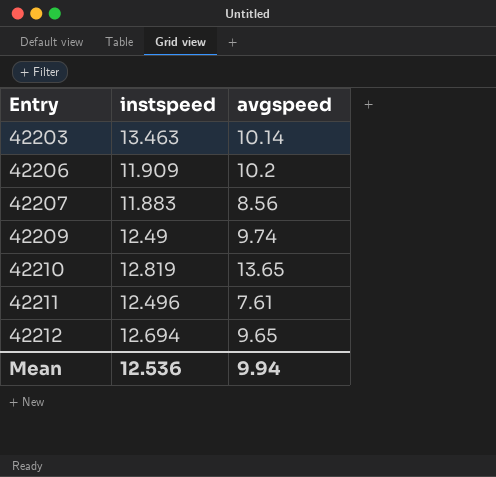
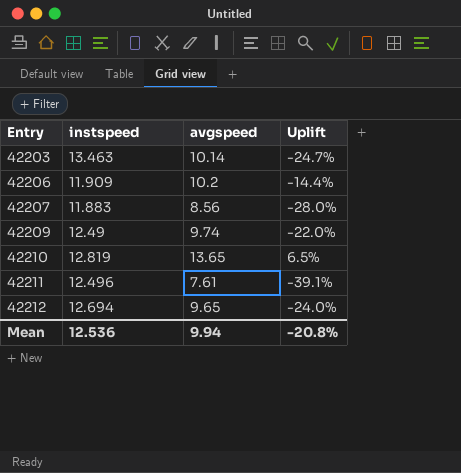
column Uplift | formula: none -> ([avgspeed] - [instspeed]) / [instspeed]

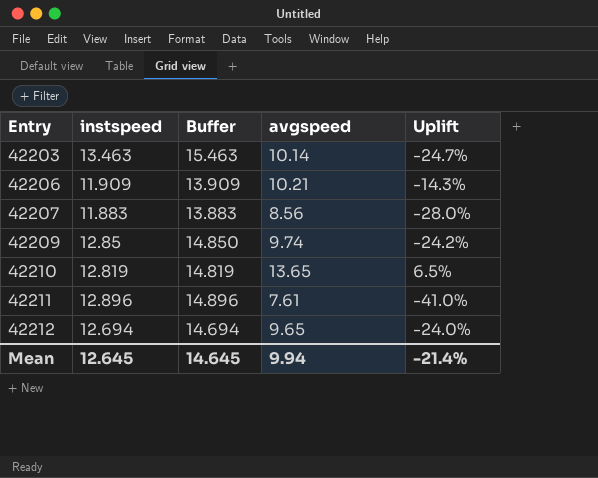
column Buffer | formula: none -> [instspeed] + 2
42206 | avgspeed: 10.2 -> 10.21
42206 | Uplift: -14.4% -> -14.3%
42209 | instspeed: 12.49 -> 12.85
42209 | Uplift: -22.0% -> -24.2%
42211 | instspeed: 12.496 -> 12.896
42211 | Uplift: -39.1% -> -41.0%
Mean | instspeed: 12.536 -> 12.645
Mean | Uplift: -20.8% -> -21.4%

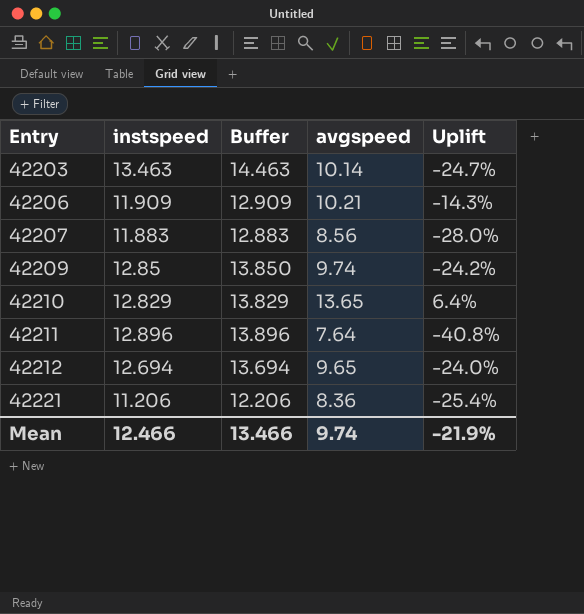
column Buffer | formula: [instspeed] + 2 -> [instspeed] + 1
42210 | instspeed: 12.819 -> 12.829
42210 | Uplift: 6.5% -> 6.4%
42211 | avgspeed: 7.61 -> 7.64
42211 | Uplift: -41.0% -> -40.8%
row 42221: none -> 11.206 | 12.206 | 8.36 | -25.4%
Mean | instspeed: 12.645 -> 12.466
Mean | Buffer: 14.645 -> 13.466
Mean | avgspeed: 9.94 -> 9.74
Mean | Uplift: -21.4% -> -21.9%

